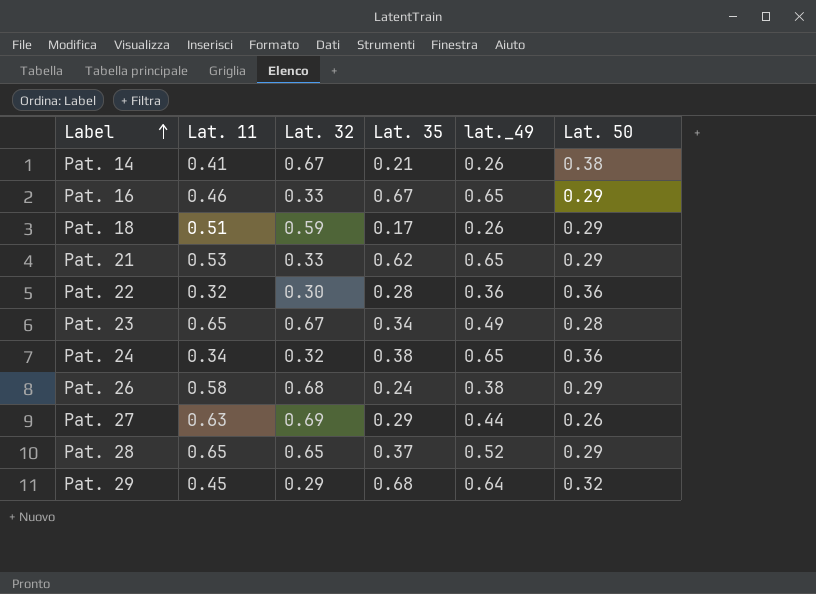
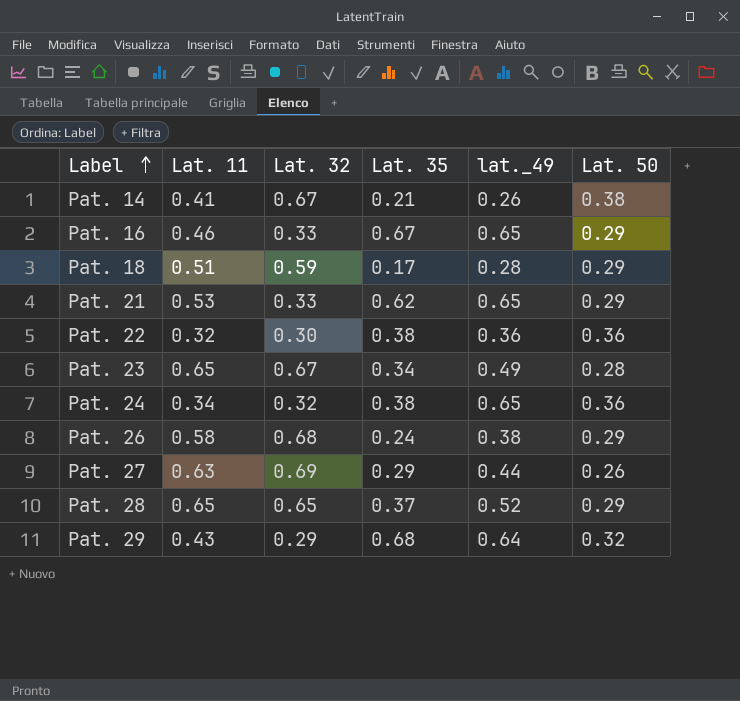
Pat. 18 | lat._49: 0.26 -> 0.28
Pat. 22 | Lat. 35: 0.28 -> 0.38
Pat. 29 | Lat. 11: 0.45 -> 0.43

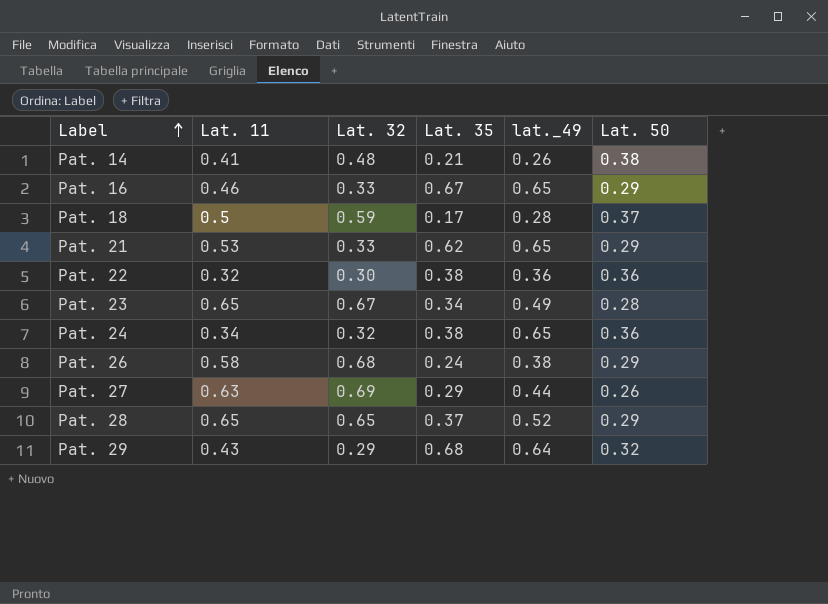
Pat. 14 | Lat. 32: 0.67 -> 0.48
Pat. 18 | Lat. 11: 0.51 -> 0.5
Pat. 18 | Lat. 50: 0.29 -> 0.37

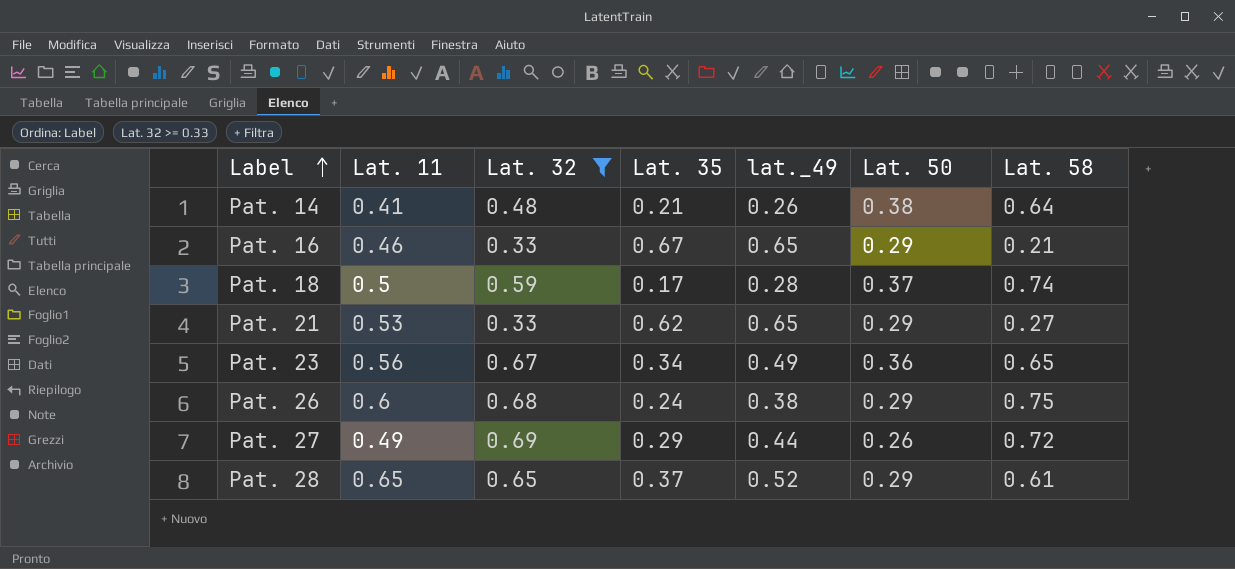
filter: none -> Lat. 32 >= 0.33
column Lat. 58 | position: none -> 7
Pat. 23 | Lat. 11: 0.65 -> 0.56
Pat. 23 | Lat. 50: 0.28 -> 0.36
Pat. 26 | Lat. 11: 0.58 -> 0.6
Pat. 27 | Lat. 11: 0.63 -> 0.49

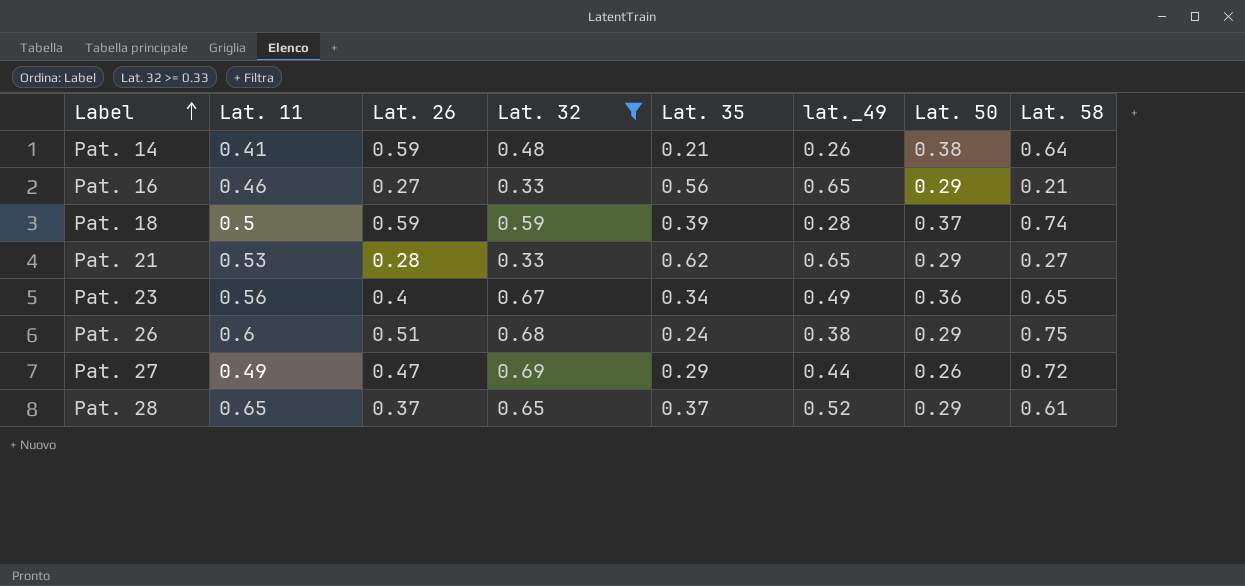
column Lat. 26 | position: none -> 3
Pat. 16 | Lat. 35: 0.67 -> 0.56
Pat. 18 | Lat. 35: 0.17 -> 0.39

